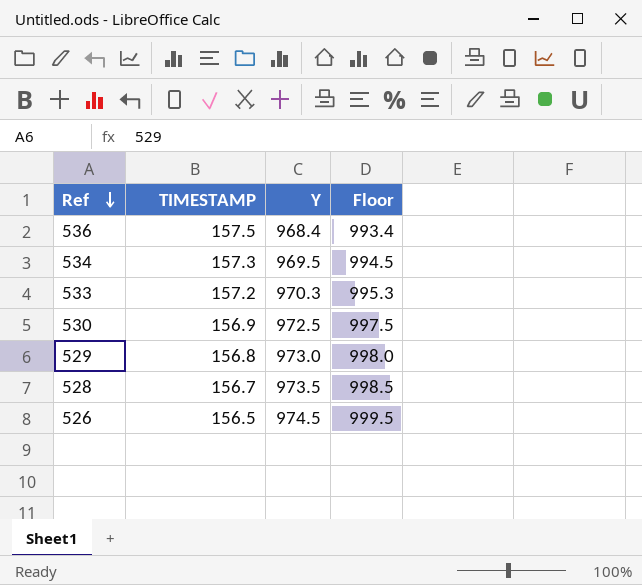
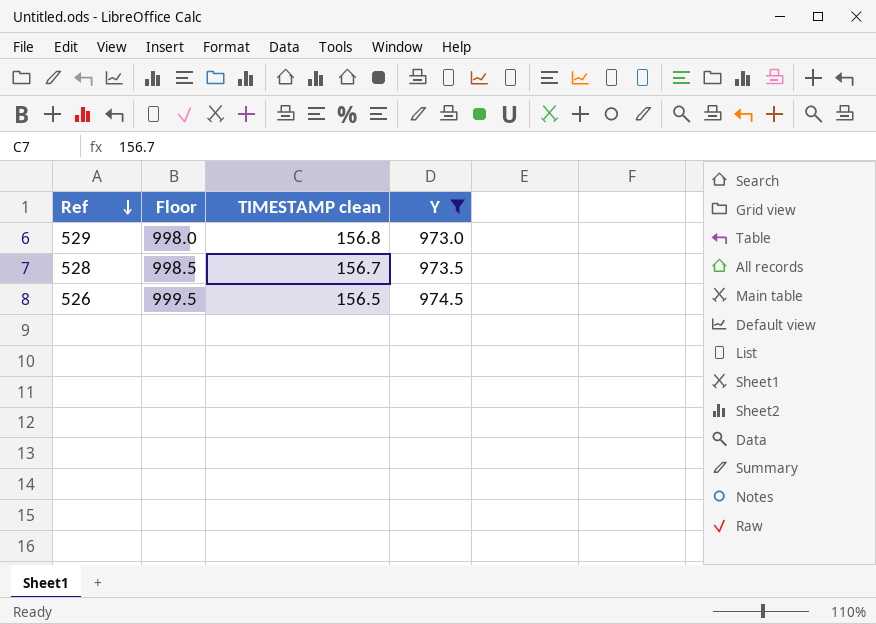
filter: none -> Y >= 973.0
column Floor | position: 4 -> 2
column name: TIMESTAMP -> TIMESTAMP clean

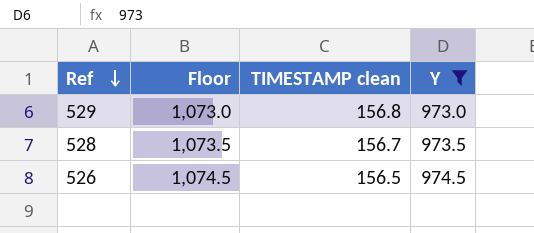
column Floor | formula: [Y] + 25 -> [Y] + 100

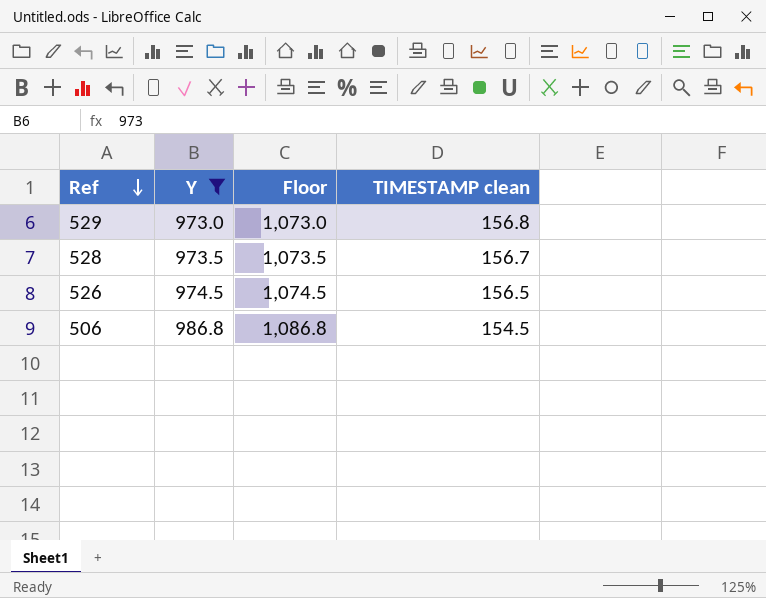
column Y | position: 4 -> 2
row 506: none -> 986.8 | 1,086.8 | 154.5

